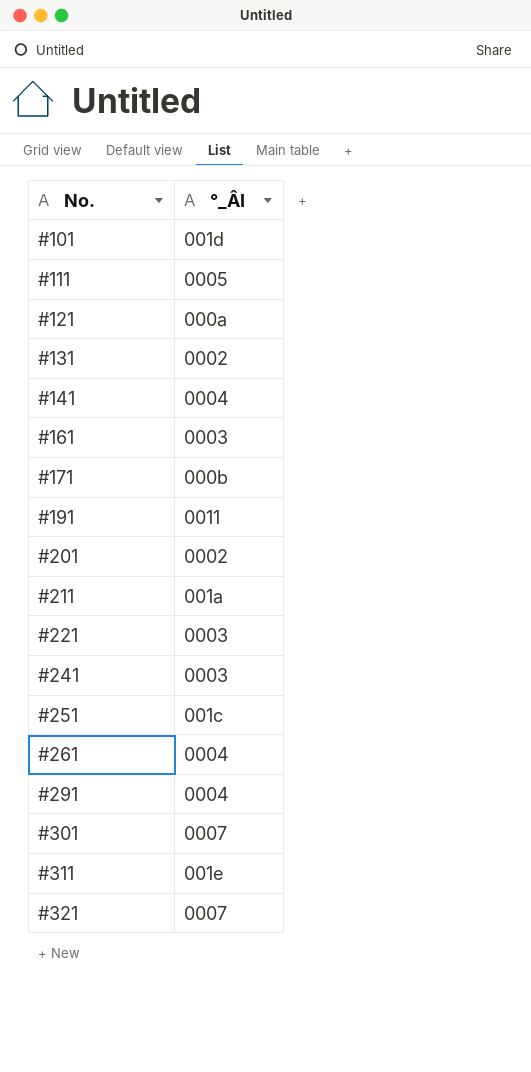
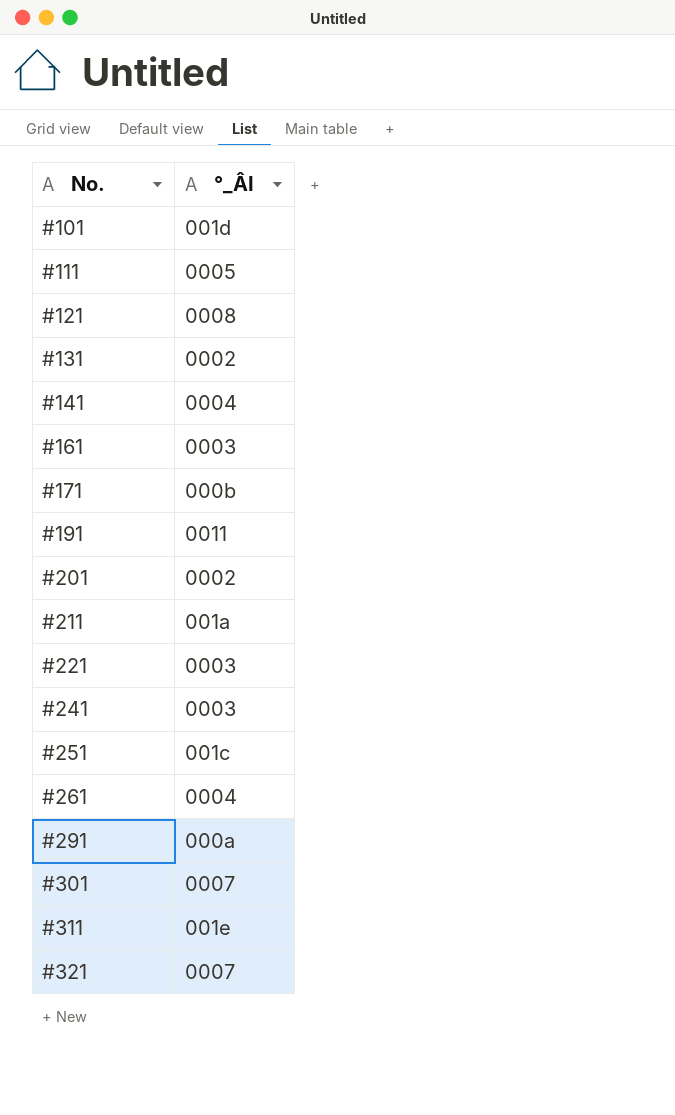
#121 | °_ÂI: 000a -> 0008
#291 | °_ÂI: 0004 -> 000a

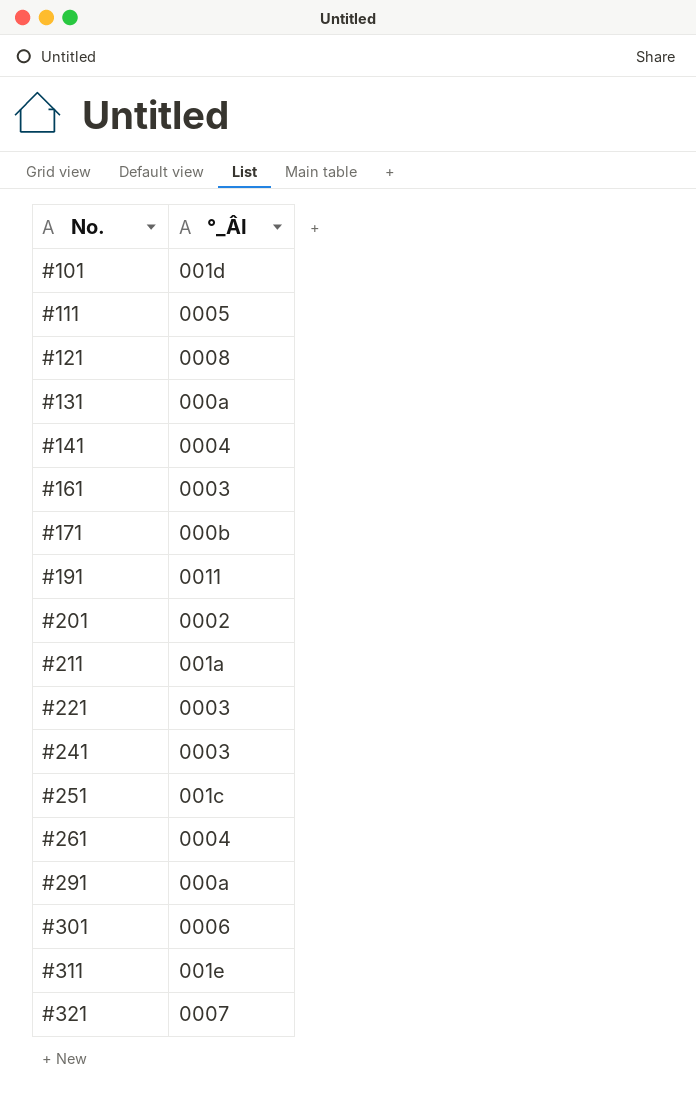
#131 | °_ÂI: 0002 -> 000a
#301 | °_ÂI: 0007 -> 0006

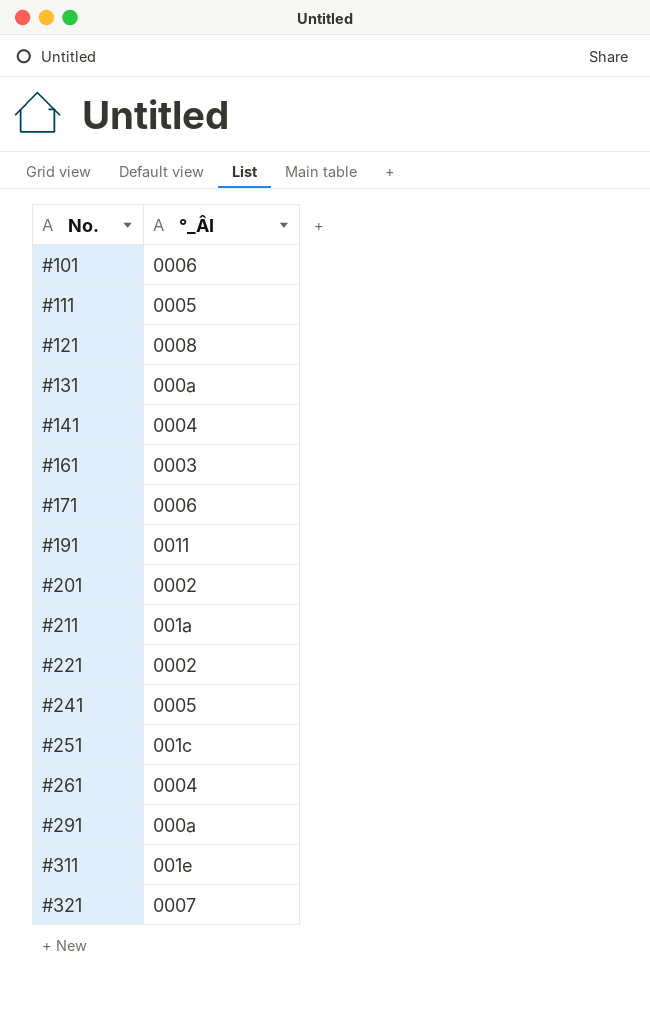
row #301: 0006 -> none
#101 | °_ÂI: 001d -> 0006
#171 | °_ÂI: 000b -> 0006
#221 | °_ÂI: 0003 -> 0002
#241 | °_ÂI: 0003 -> 0005

